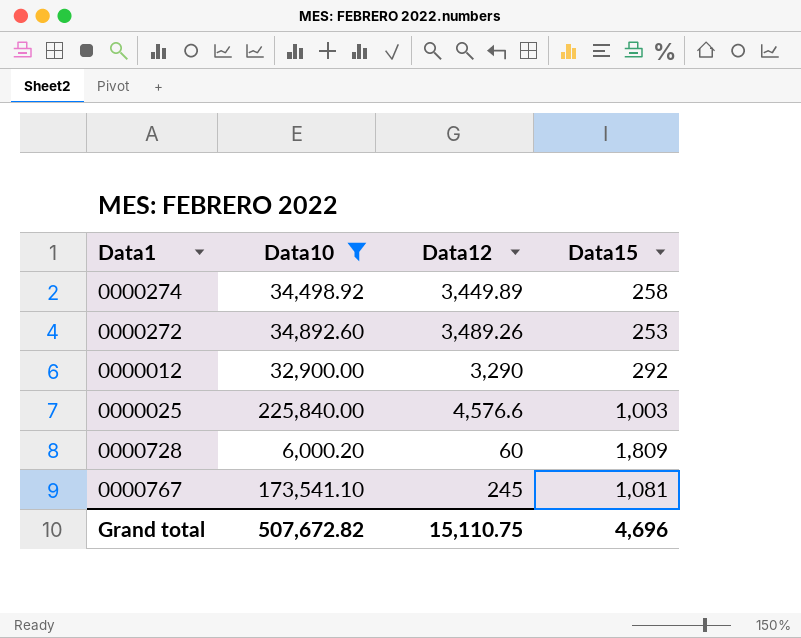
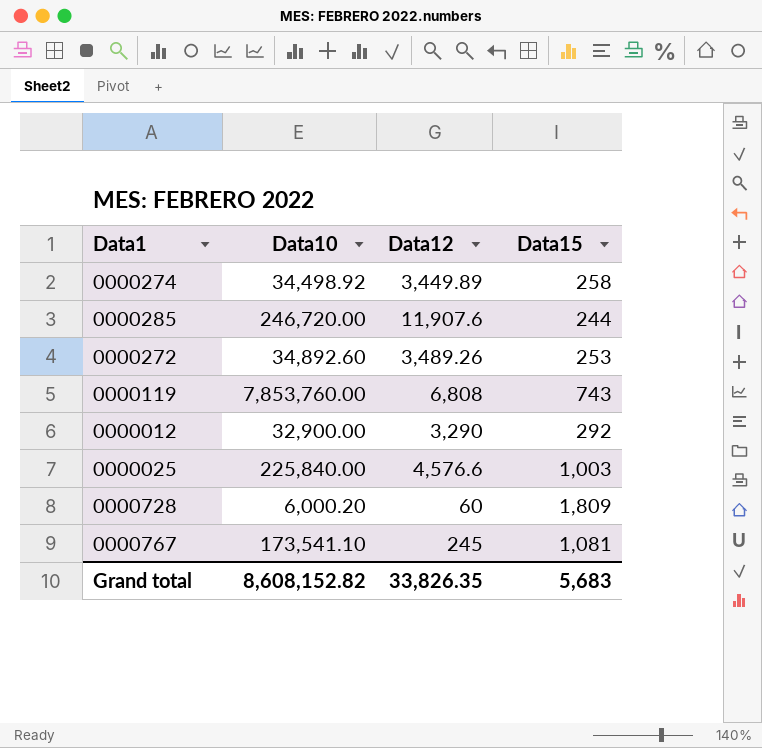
filter: Data10 <= 225,840.00 -> none
Grand total | Data10: 507,672.82 -> 8,608,152.82
Grand total | Data12: 15,110.75 -> 33,826.35
Grand total | Data15: 4,696 -> 5,683

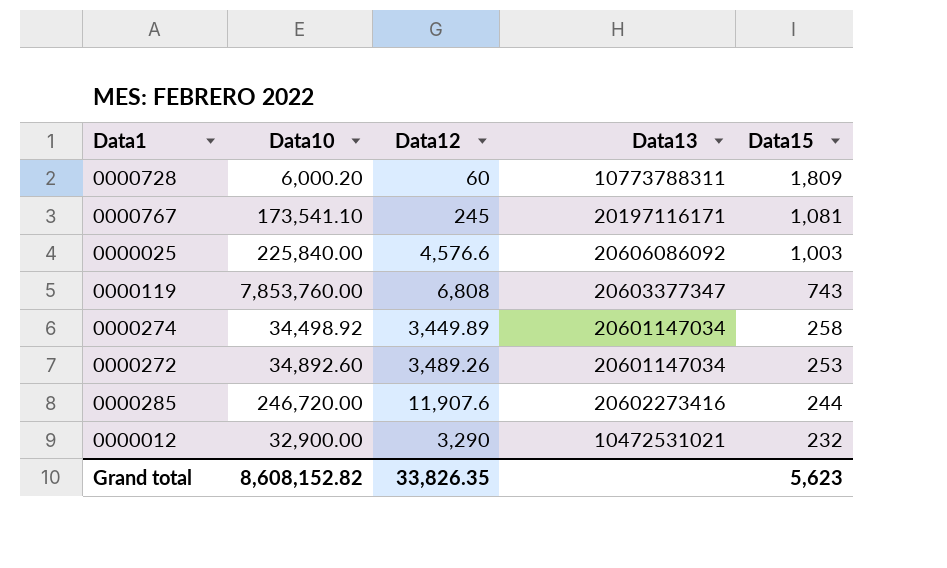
row order: none -> Data15 descending
column Data13 | position: none -> 4
0000012 | Data15: 292 -> 232
Grand total | Data15: 5,683 -> 5,623

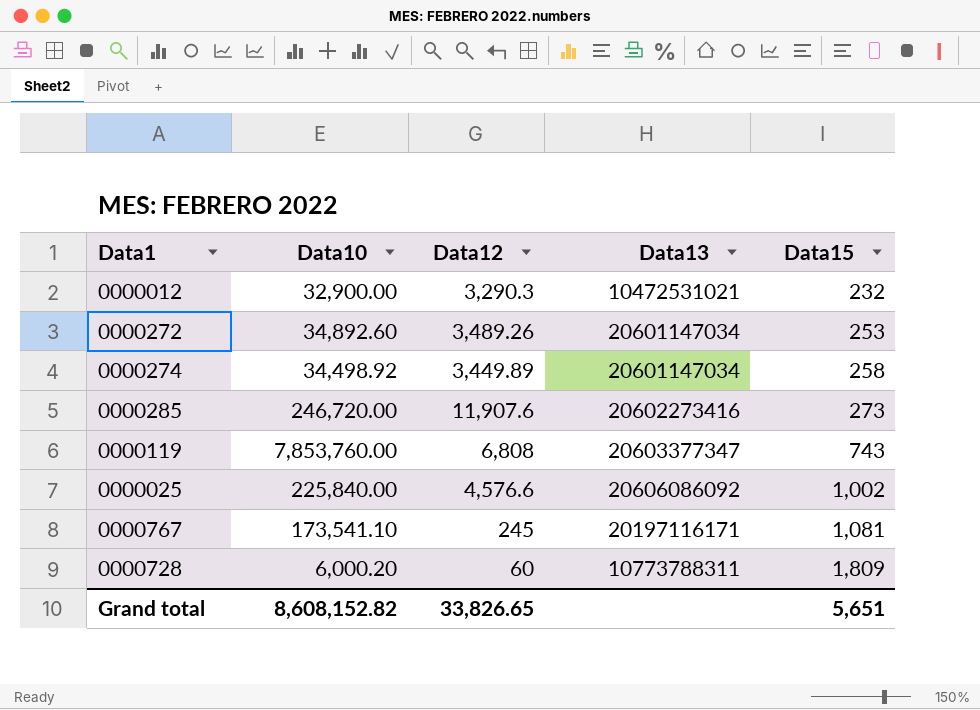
row order: Data15 descending -> Data15 ascending
0000012 | Data12: 3,290 -> 3,290.3
0000285 | Data15: 244 -> 273
0000025 | Data15: 1,003 -> 1,002
Grand total | Data12: 33,826.35 -> 33,826.65
Grand total | Data15: 5,623 -> 5,651

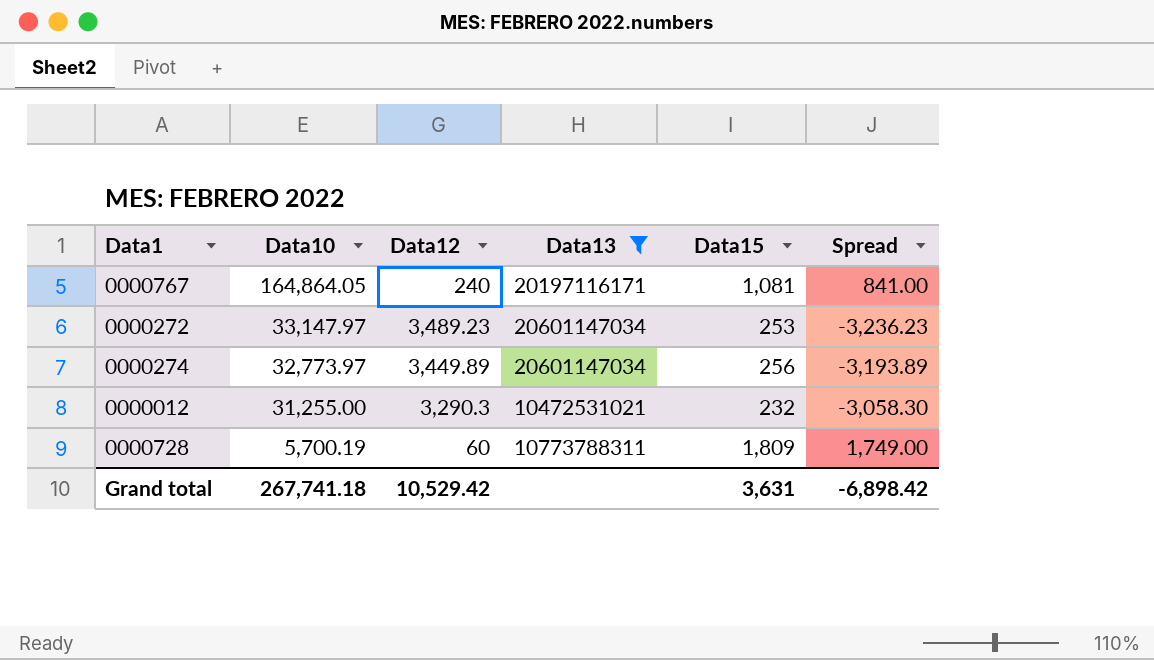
filter: none -> Data13 <= 20601147034
row order: Data15 ascending -> Data10 descending
column Spread | formula: none -> [Data15] - [Data12]
0000767 | Data10: 173,541.10 -> 164,864.05
0000767 | Data12: 245 -> 240
0000272 | Data10: 34,892.60 -> 33,147.97
0000272 | Data12: 3,489.26 -> 3,489.23
0000274 | Data10: 34,498.92 -> 32,773.97
0000274 | Data15: 258 -> 256
0000012 | Data10: 32,900.00 -> 31,255.00
0000728 | Data10: 6,000.20 -> 5,700.19
Grand total | Data10: 8,608,152.82 -> 267,741.18
Grand total | Data12: 33,826.65 -> 10,529.42
Grand total | Data15: 5,651 -> 3,631

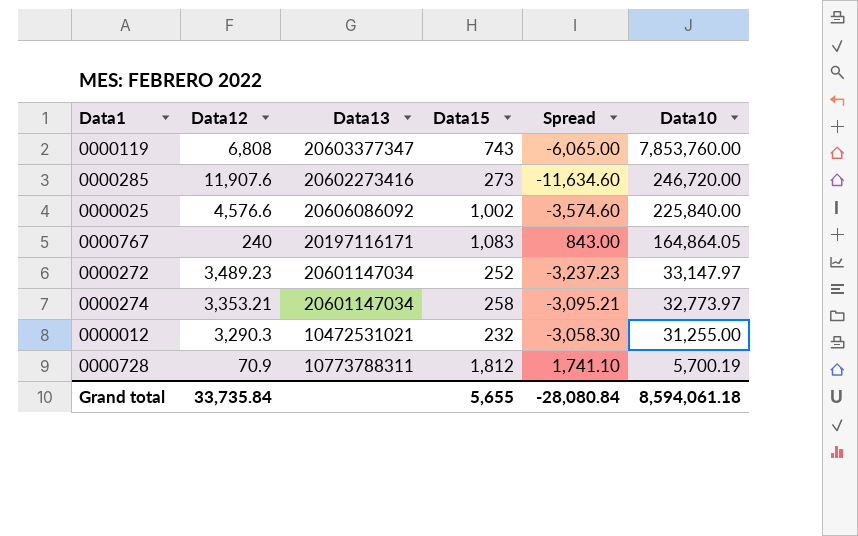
filter: Data13 <= 20601147034 -> none
column Data10 | position: 2 -> 6
0000767 | Data15: 1,081 -> 1,083
0000767 | Spread: 841.00 -> 843.00
0000272 | Data15: 253 -> 252
0000272 | Spread: -3,236.23 -> -3,237.23
0000274 | Data12: 3,449.89 -> 3,353.21
0000274 | Data15: 256 -> 258
0000274 | Spread: -3,193.89 -> -3,095.21
0000728 | Data12: 60 -> 70.9
0000728 | Data15: 1,809 -> 1,812
0000728 | Spread: 1,749.00 -> 1,741.10
Grand total | Data12: 10,529.42 -> 33,735.84
Grand total | Data15: 3,631 -> 5,655
Grand total | Spread: -6,898.42 -> -28,080.84
Grand total | Data10: 267,741.18 -> 8,594,061.18

